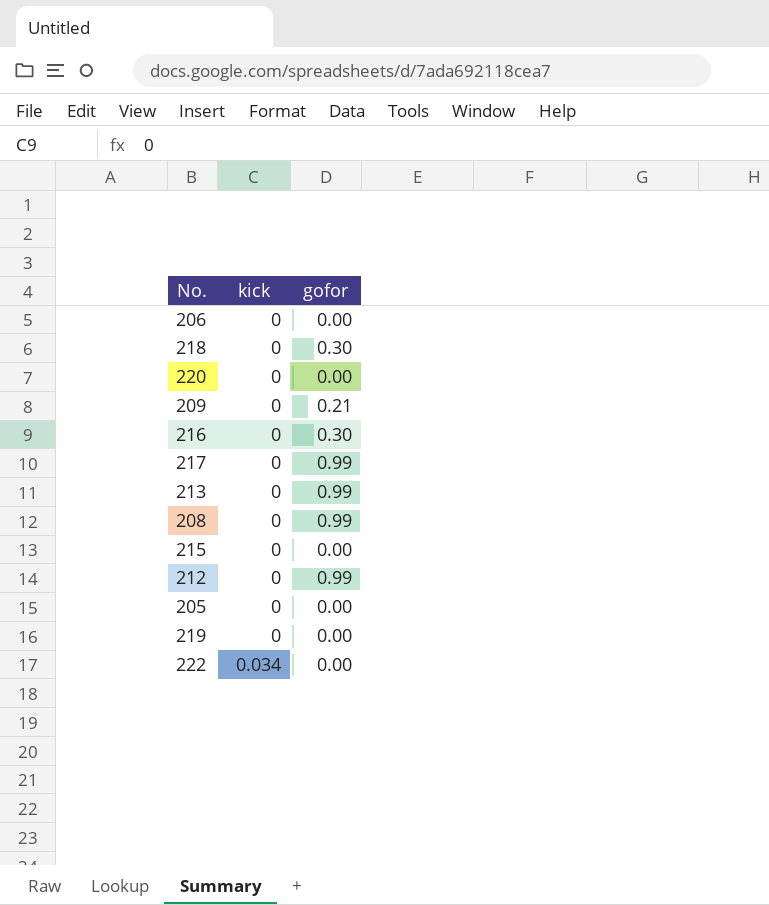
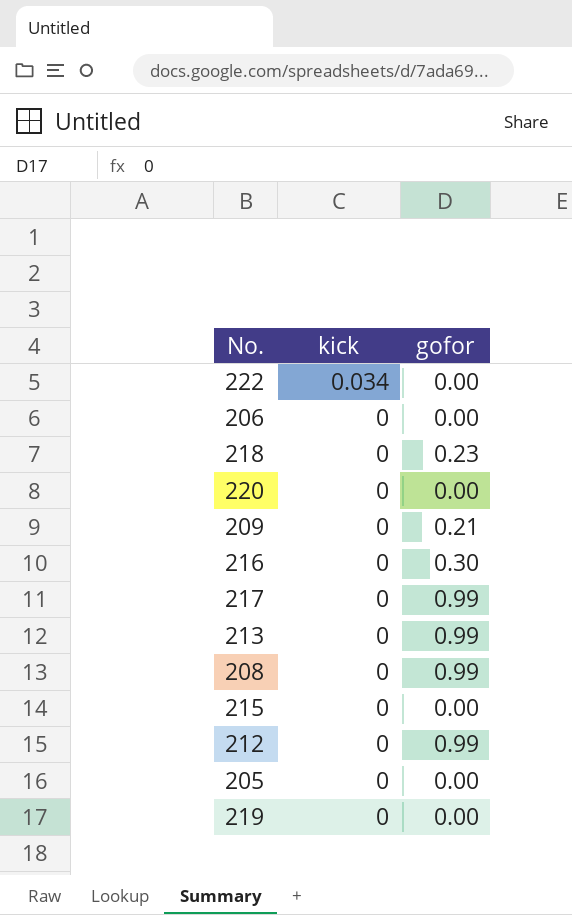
row order: kick ascending -> kick descending
218 | gofor: 0.30 -> 0.23

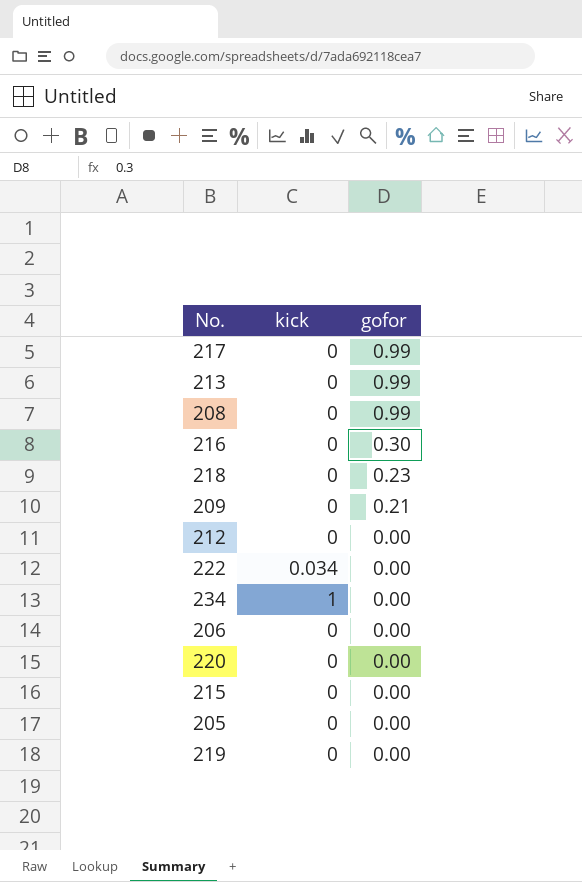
row order: kick descending -> gofor descending
212 | gofor: 0.99 -> 0.00
row 234: none -> 1 | 0.00

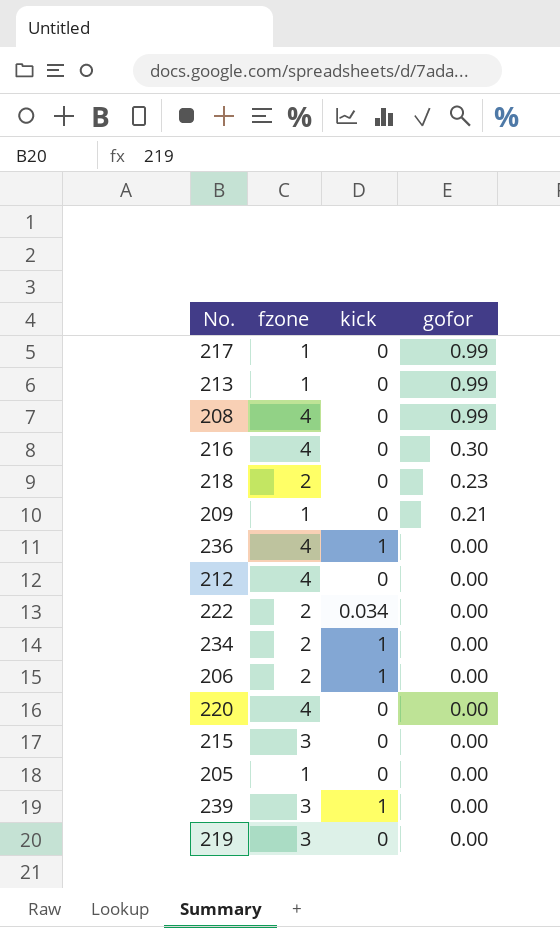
column fzone | position: none -> 2
row 236: none -> 4 | 1 | 0.00
206 | kick: 0 -> 1
row 239: none -> 3 | 1 | 0.00

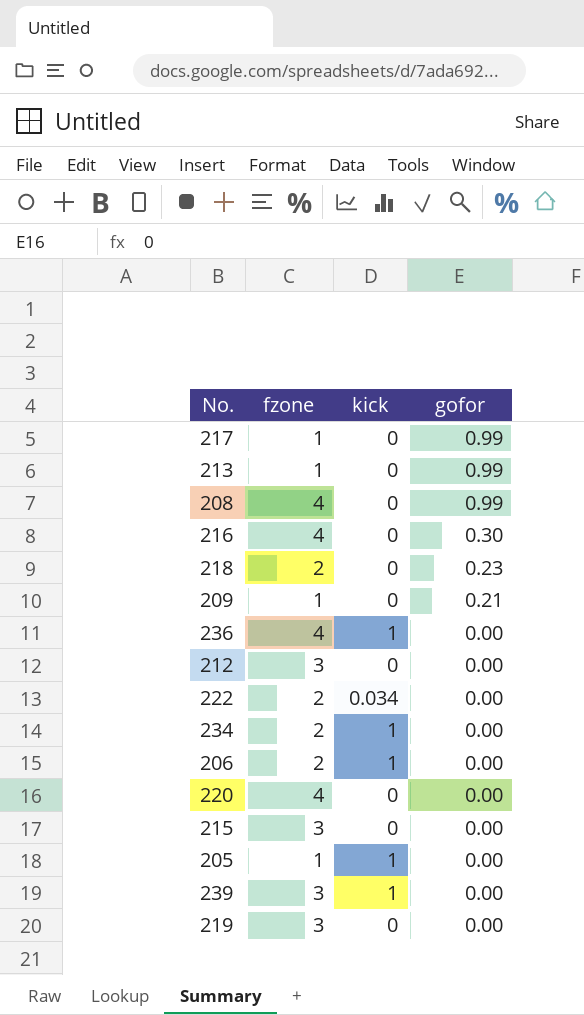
212 | fzone: 4 -> 3
205 | kick: 0 -> 1

